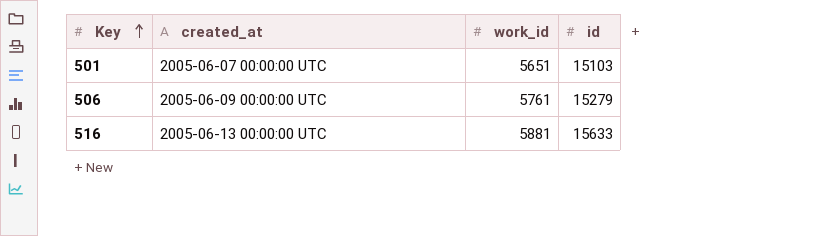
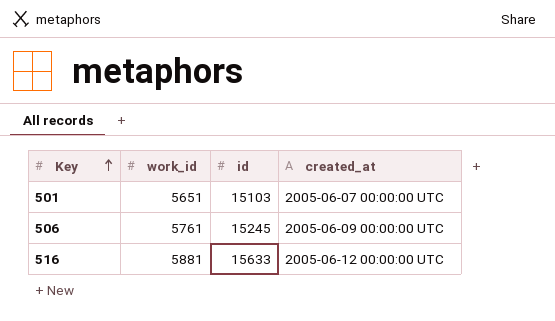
column created_at | position: 2 -> 4
506 | id: 15279 -> 15245
516 | created_at: 2005-06-13 00:00:00 UTC -> 2005-06-12 00:00:00 UTC

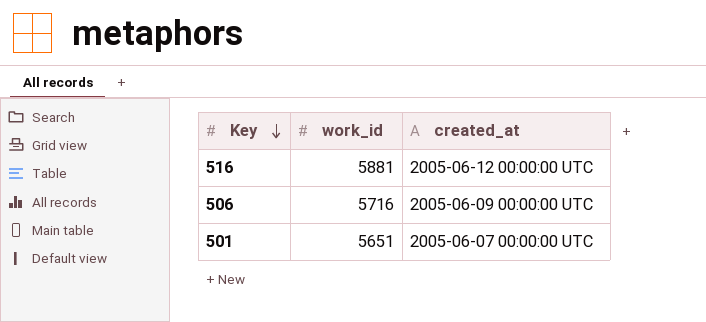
row order: Key ascending -> Key descending
column id | position: 3 -> none
506 | work_id: 5761 -> 5716

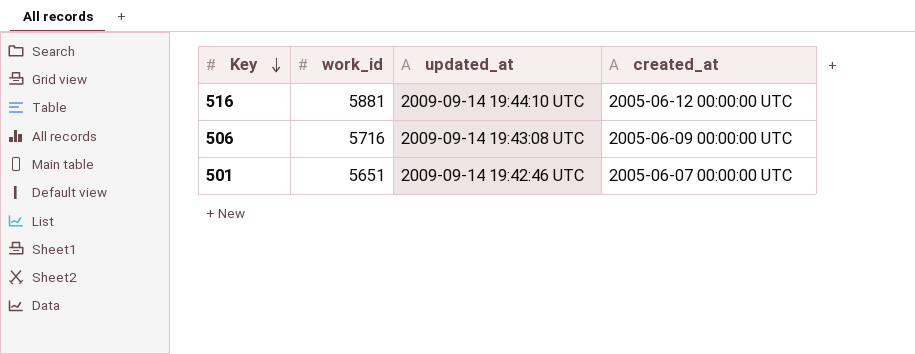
column updated_at | position: none -> 3

